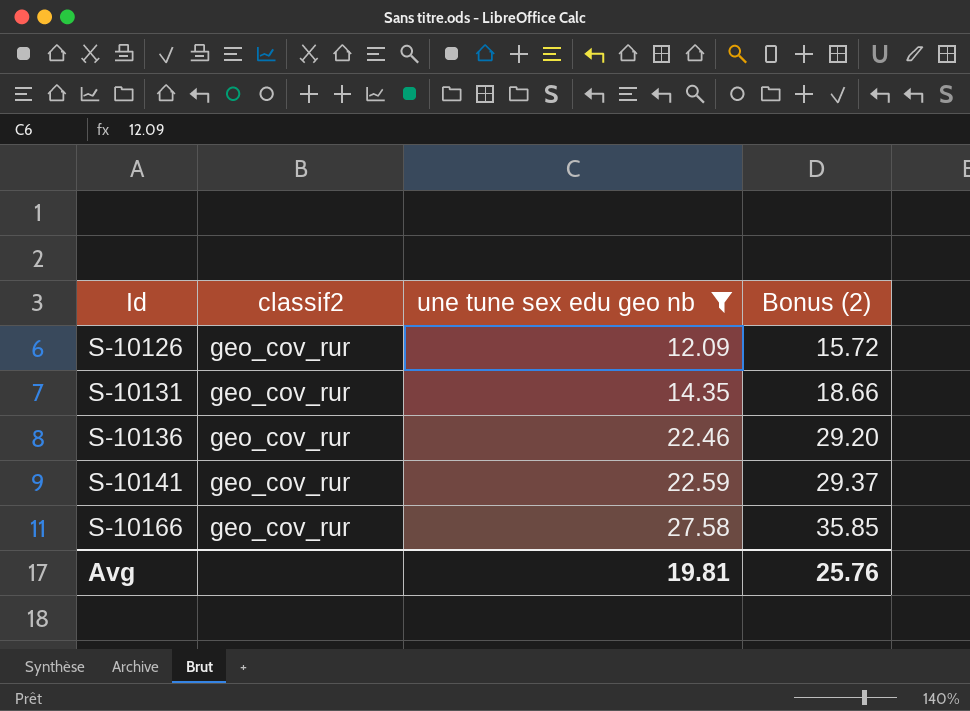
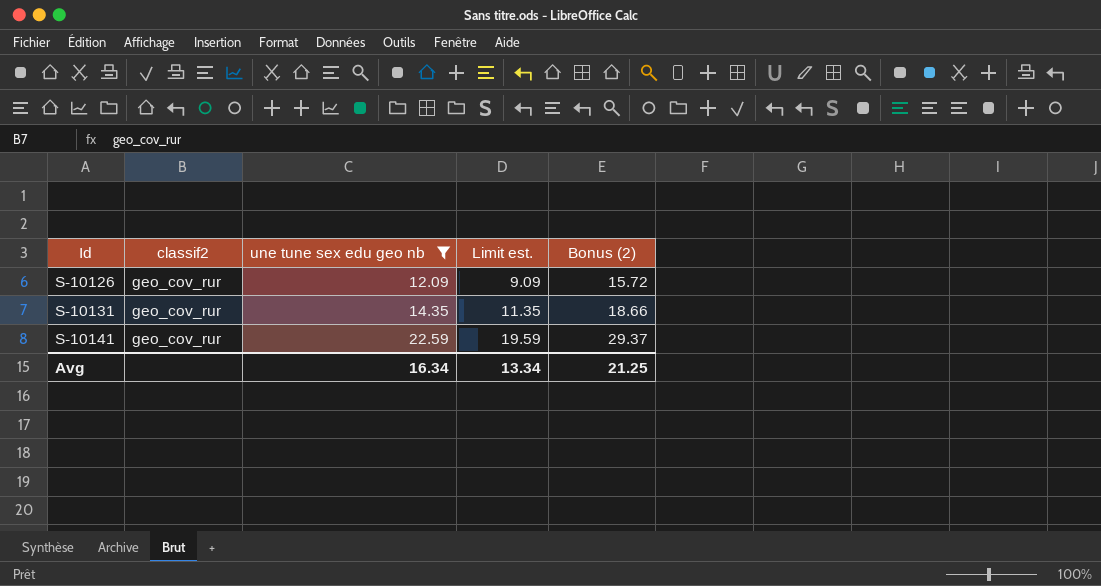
column Limit est. | formula: none -> [une tune sex edu geo nb] - 3
row S-10136: geo_cov_rur | 22.46 | 29.20 -> none
row S-10166: geo_cov_rur | 27.58 | 35.85 -> none
Avg | une tune sex edu geo nb: 19.81 -> 16.34
Avg | Bonus (2): 25.76 -> 21.25

